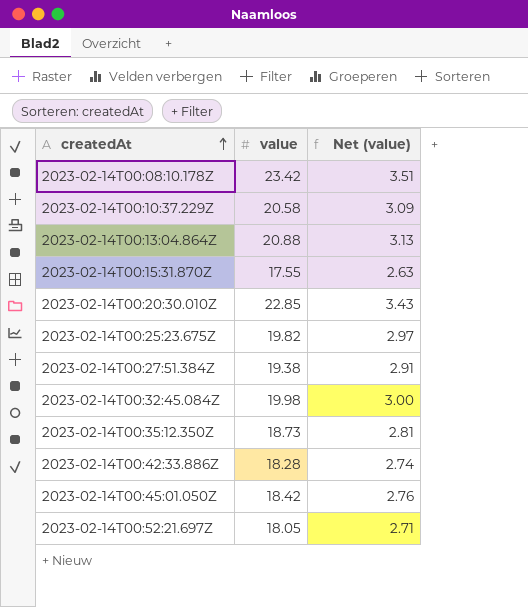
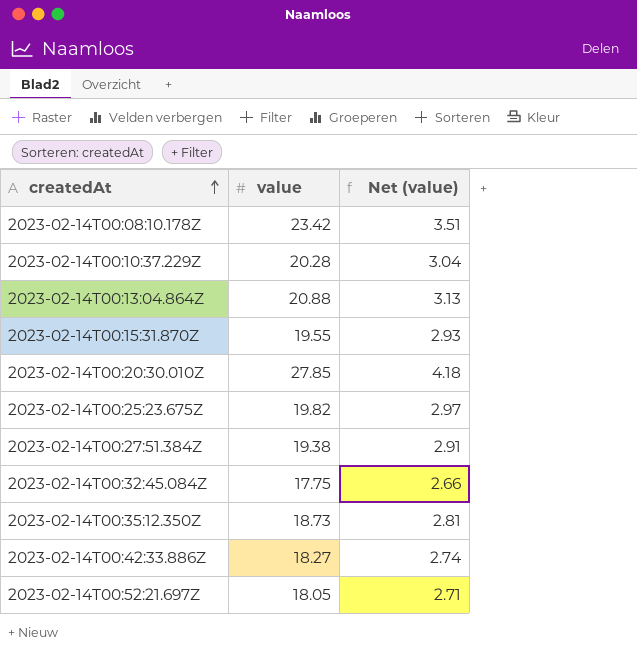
row 2023-02-14T00:45:01.050Z: 18.42 | 2.76 -> none
2023-02-14T00:10:37.229Z | value: 20.58 -> 20.28
2023-02-14T00:10:37.229Z | Net (value): 3.09 -> 3.04
2023-02-14T00:15:31.870Z | value: 17.55 -> 19.55
2023-02-14T00:15:31.870Z | Net (value): 2.63 -> 2.93
2023-02-14T00:20:30.010Z | value: 22.85 -> 27.85
2023-02-14T00:20:30.010Z | Net (value): 3.43 -> 4.18
2023-02-14T00:32:45.084Z | value: 19.98 -> 17.75
2023-02-14T00:32:45.084Z | Net (value): 3.00 -> 2.66
2023-02-14T00:42:33.886Z | value: 18.28 -> 18.27

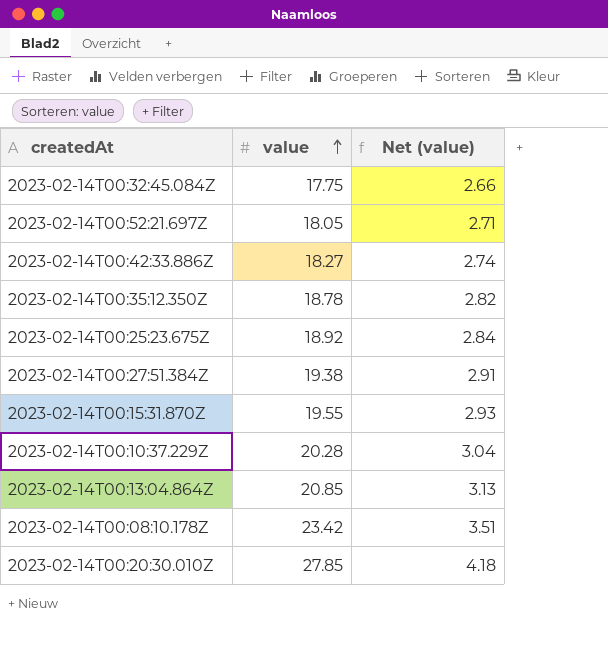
row order: createdAt ascending -> value ascending
2023-02-14T00:35:12.350Z | value: 18.73 -> 18.78
2023-02-14T00:35:12.350Z | Net (value): 2.81 -> 2.82
2023-02-14T00:25:23.675Z | value: 19.82 -> 18.92
2023-02-14T00:25:23.675Z | Net (value): 2.97 -> 2.84
2023-02-14T00:13:04.864Z | value: 20.88 -> 20.85

